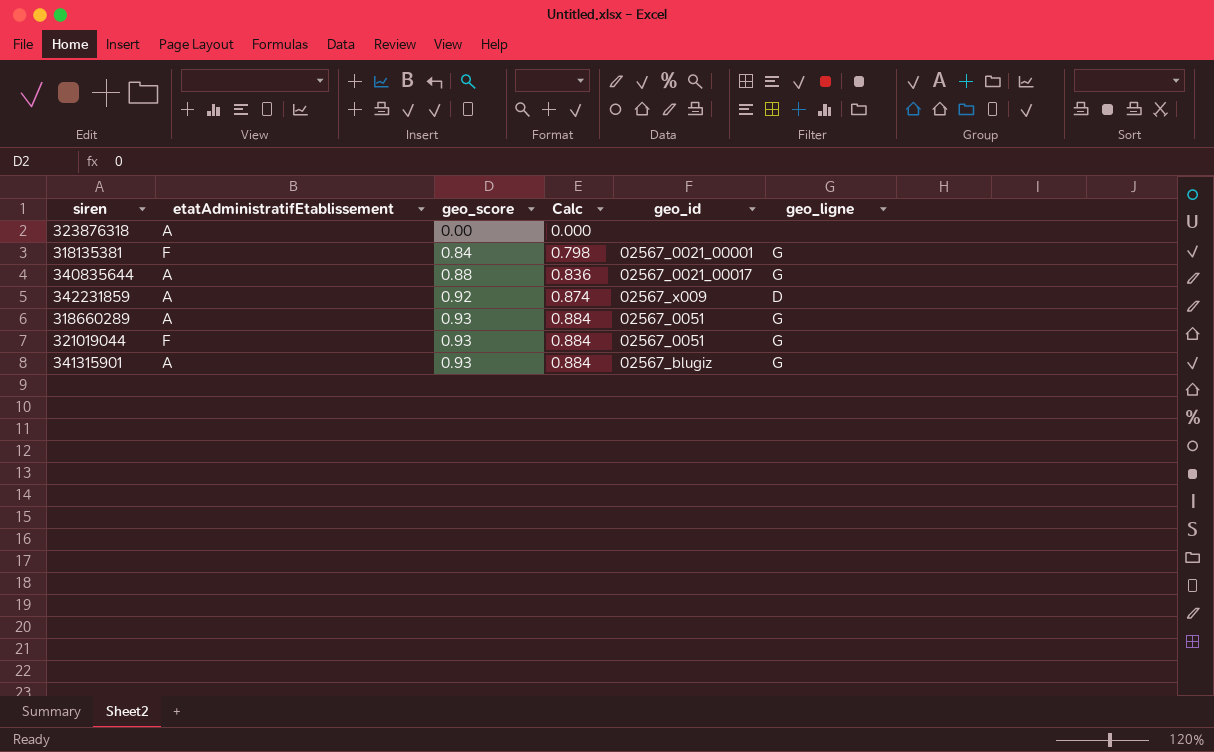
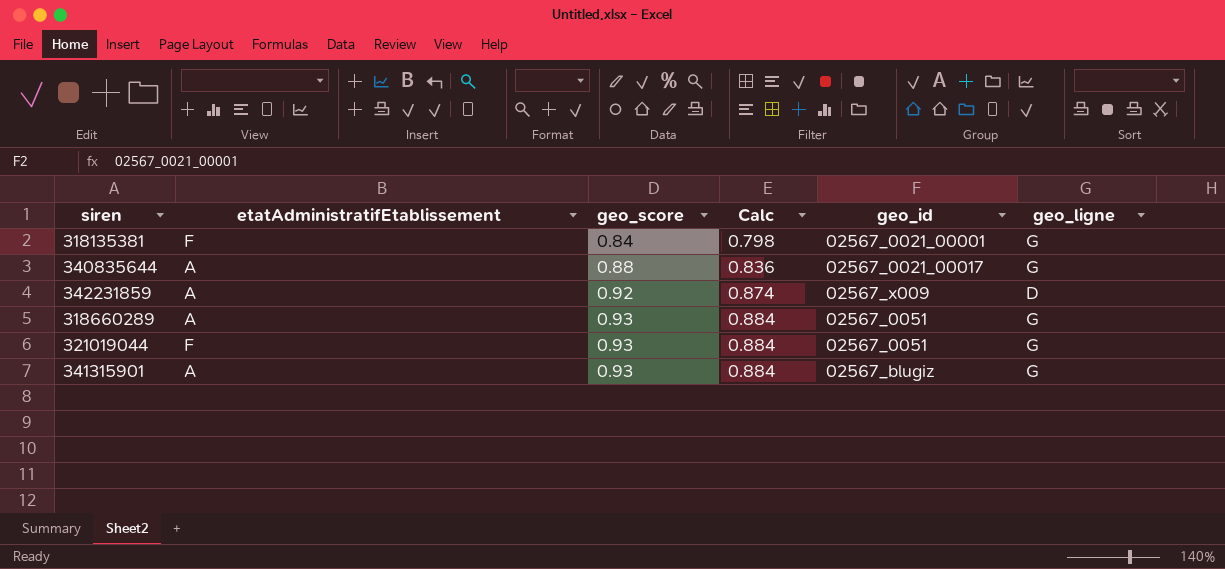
row 323876318: A | 0.00 | 0.000 | none | none -> none

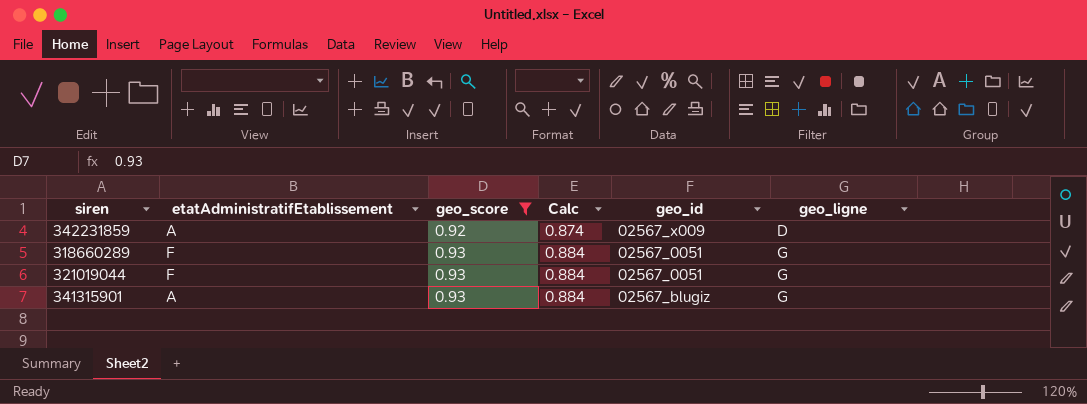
filter: none -> geo_score >= 0.92
318660289 | etatAdministratifEtablissement: A -> F

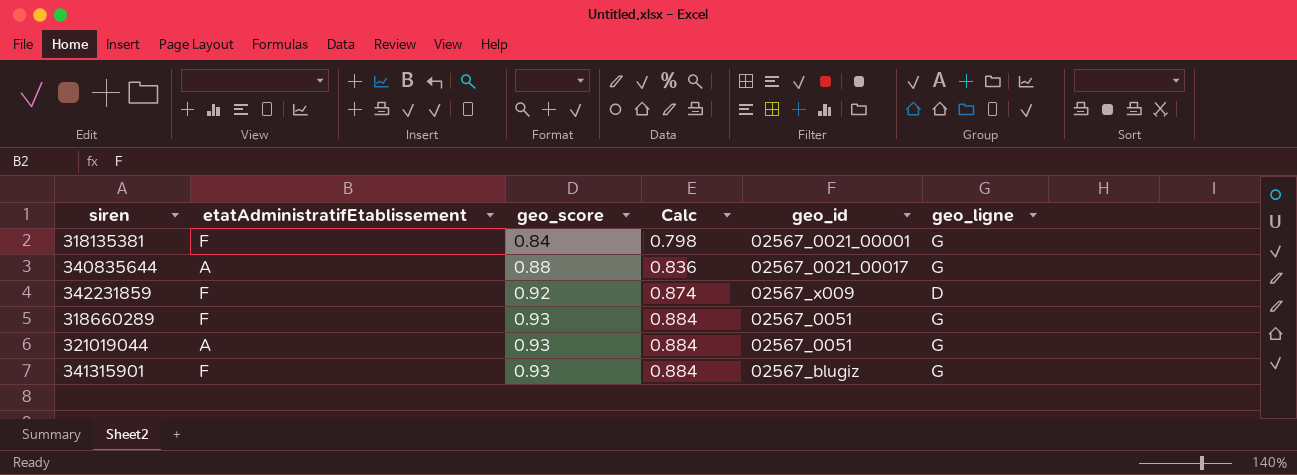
filter: geo_score >= 0.92 -> none
342231859 | etatAdministratifEtablissement: A -> F
321019044 | etatAdministratifEtablissement: F -> A
341315901 | etatAdministratifEtablissement: A -> F

